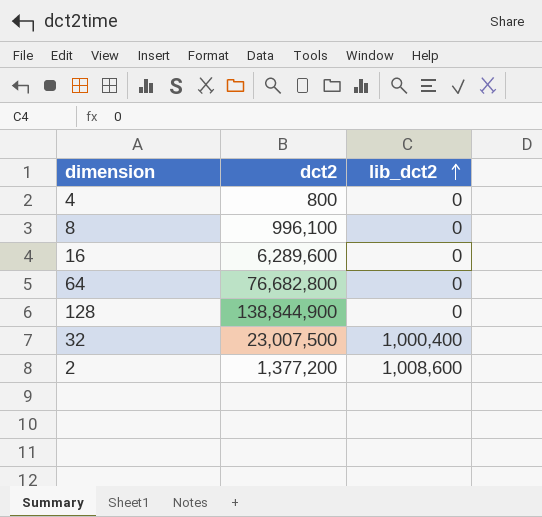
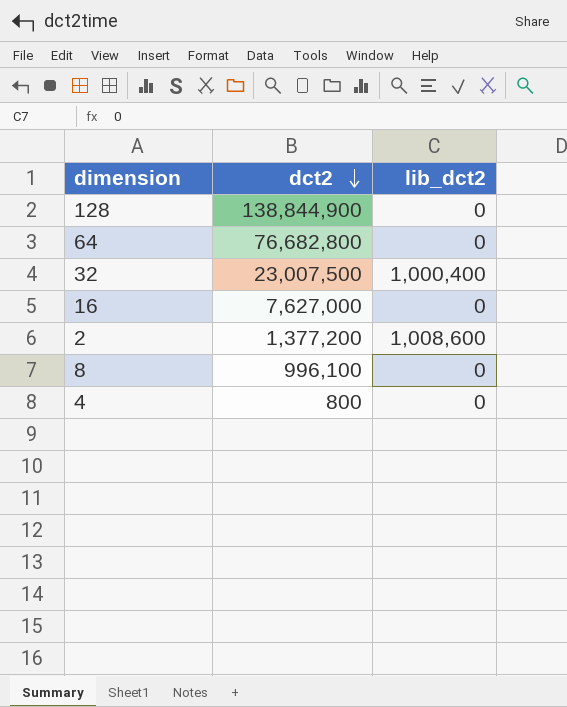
row order: lib_dct2 ascending -> dct2 descending
16 | dct2: 6,289,600 -> 7,627,000

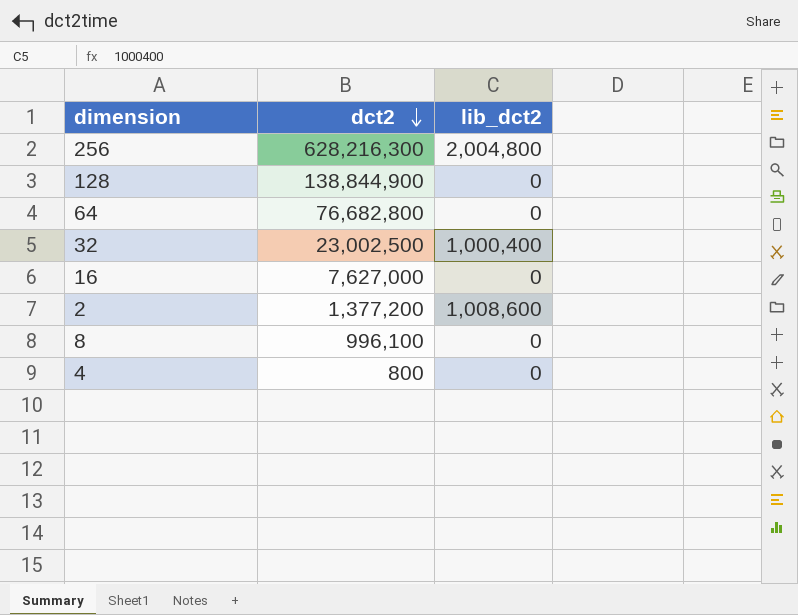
row 256: none -> 628,216,300 | 2,004,800
32 | dct2: 23,007,500 -> 23,002,500

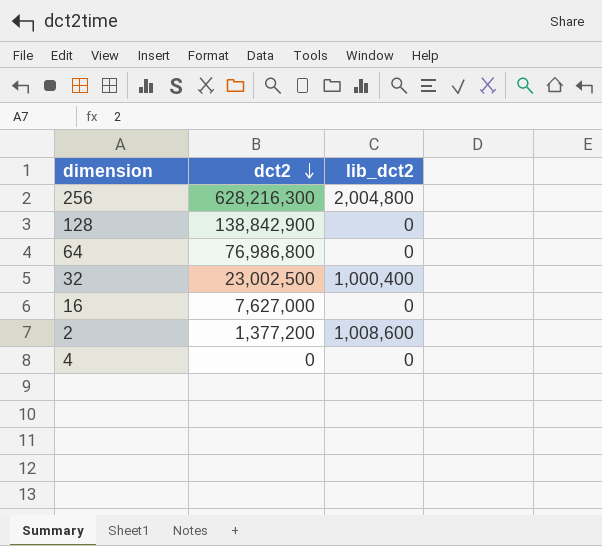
row 8: 996,100 | 0 -> none
128 | dct2: 138,844,900 -> 138,842,900
64 | dct2: 76,682,800 -> 76,986,800
4 | dct2: 800 -> 0

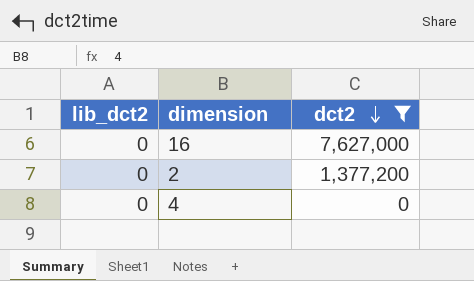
filter: none -> dct2 <= 7,627,000
column lib_dct2 | position: 3 -> 1
2 | lib_dct2: 1,008,600 -> 0

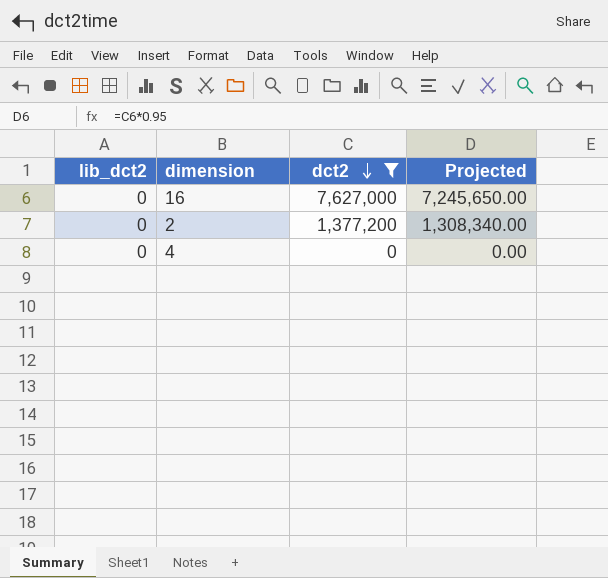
column Projected | formula: none -> [dct2] * 0.95

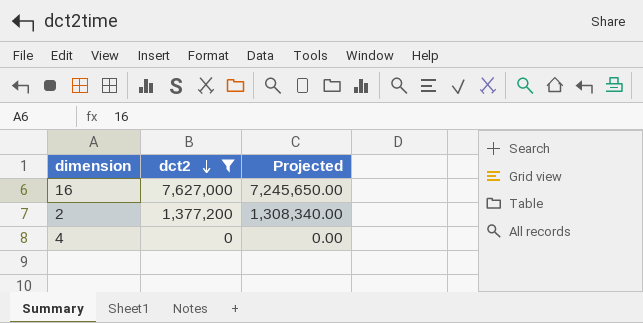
column lib_dct2 | position: 1 -> none

